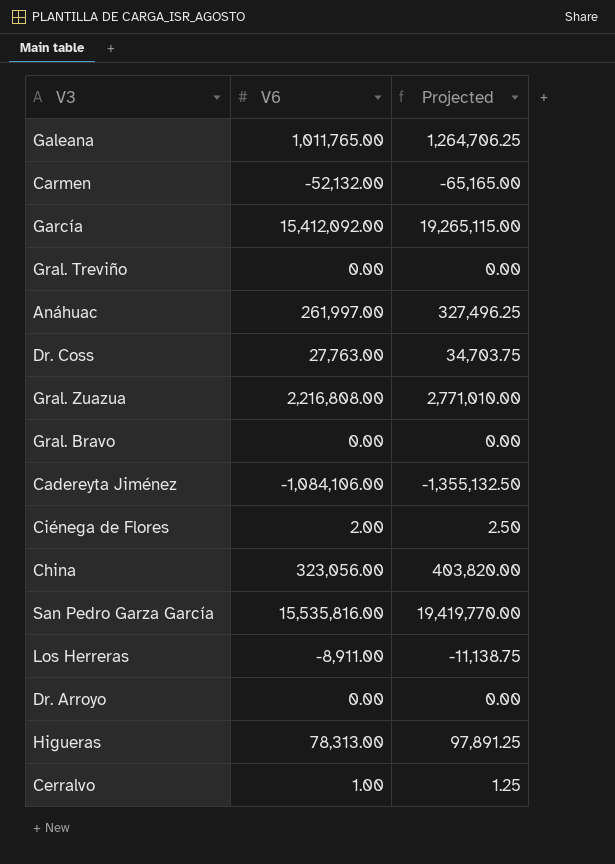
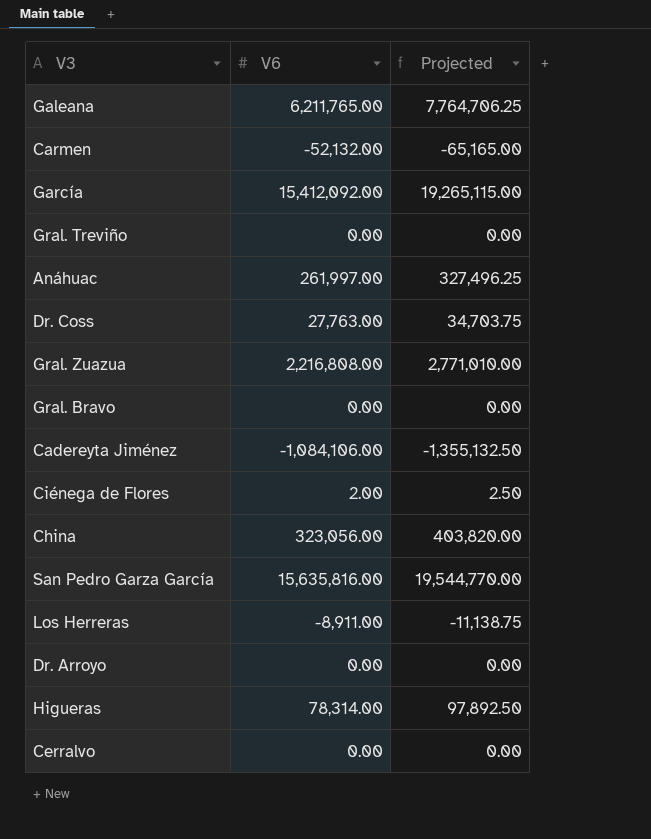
Galeana | V6: 1,011,765.00 -> 6,211,765.00
Galeana | Projected: 1,264,706.25 -> 7,764,706.25
San Pedro Garza García | V6: 15,535,816.00 -> 15,635,816.00
San Pedro Garza García | Projected: 19,419,770.00 -> 19,544,770.00
Higueras | V6: 78,313.00 -> 78,314.00
Higueras | Projected: 97,891.25 -> 97,892.50
Cerralvo | V6: 1.00 -> 0.00
Cerralvo | Projected: 1.25 -> 0.00

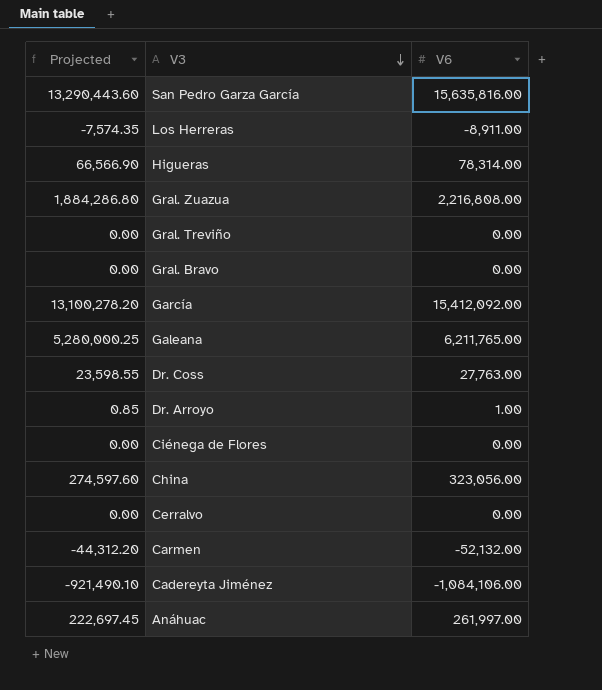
row order: none -> V3 descending
column Projected | formula: [V6] * 1.25 -> [V6] * 0.85
column Projected | position: 3 -> 1
Dr. Arroyo | V6: 0.00 -> 1.00
Ciénega de Flores | V6: 2.00 -> 0.00

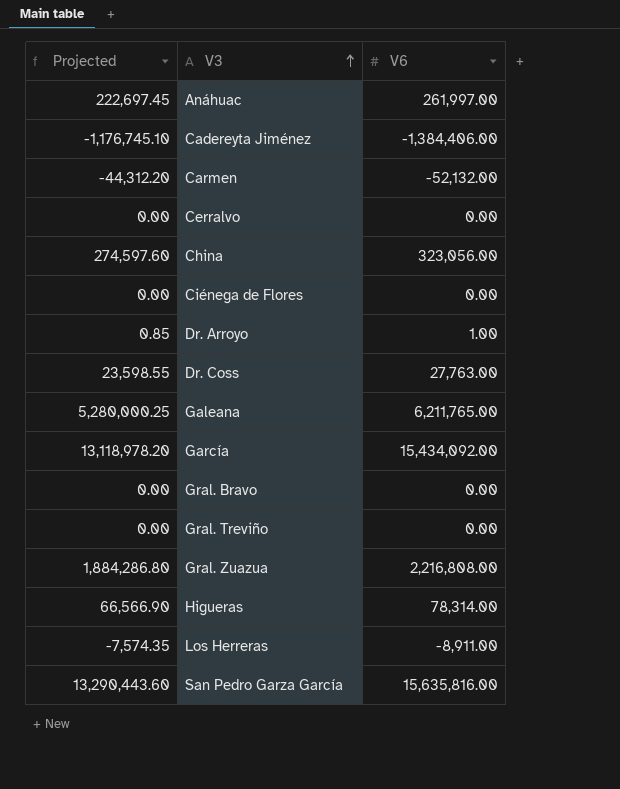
row order: V3 descending -> V3 ascending
Cadereyta Jiménez | Projected: -921,490.10 -> -1,176,745.10
Cadereyta Jiménez | V6: -1,084,106.00 -> -1,384,406.00
García | Projected: 13,100,278.20 -> 13,118,978.20
García | V6: 15,412,092.00 -> 15,434,092.00

